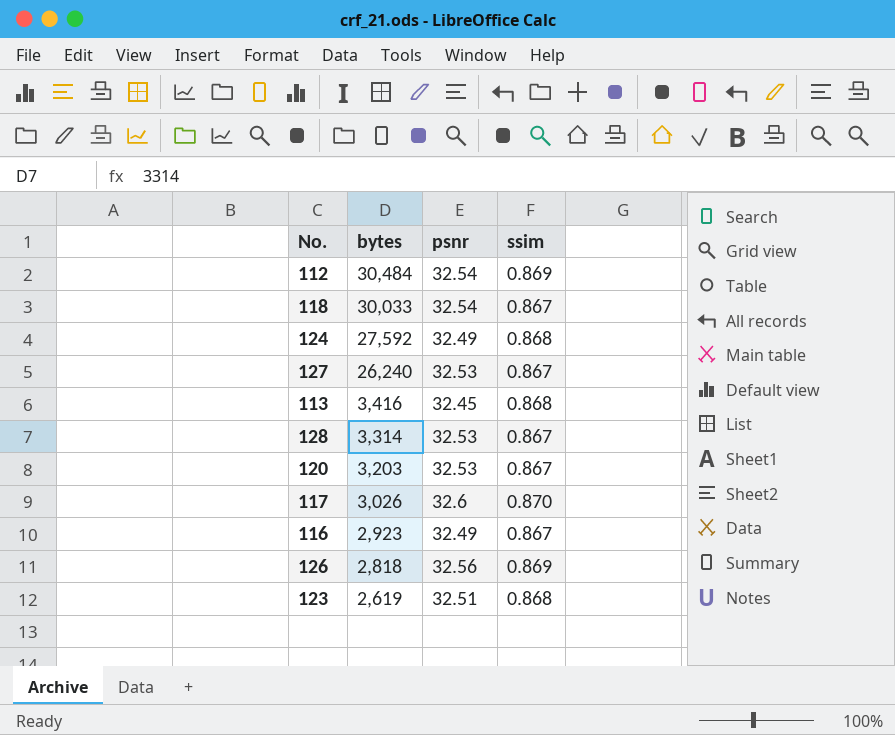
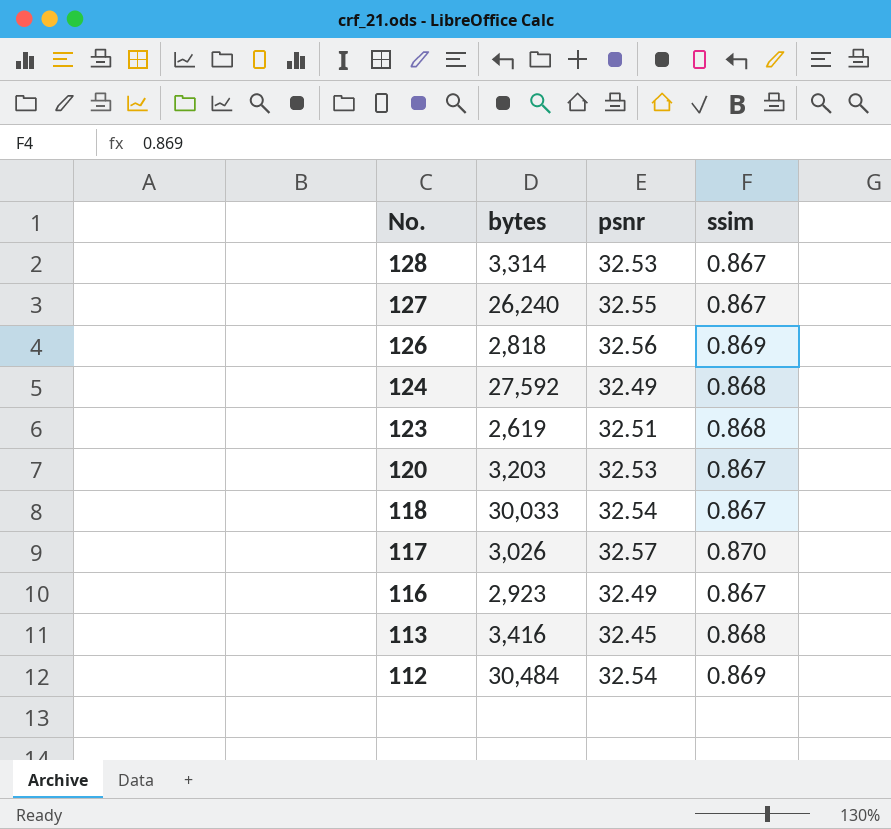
row order: bytes descending -> No. descending
127 | psnr: 32.53 -> 32.55
117 | psnr: 32.6 -> 32.57

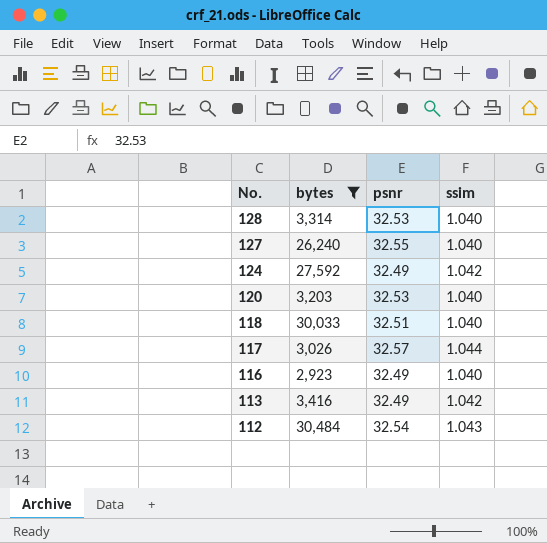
filter: none -> bytes >= 2,923
128 | ssim: 0.867 -> 1.040
127 | ssim: 0.867 -> 1.040
124 | ssim: 0.868 -> 1.042
120 | ssim: 0.867 -> 1.040
118 | psnr: 32.54 -> 32.51
118 | ssim: 0.867 -> 1.040
117 | ssim: 0.870 -> 1.044
116 | ssim: 0.867 -> 1.040
113 | psnr: 32.45 -> 32.49
113 | ssim: 0.868 -> 1.042
112 | ssim: 0.869 -> 1.043

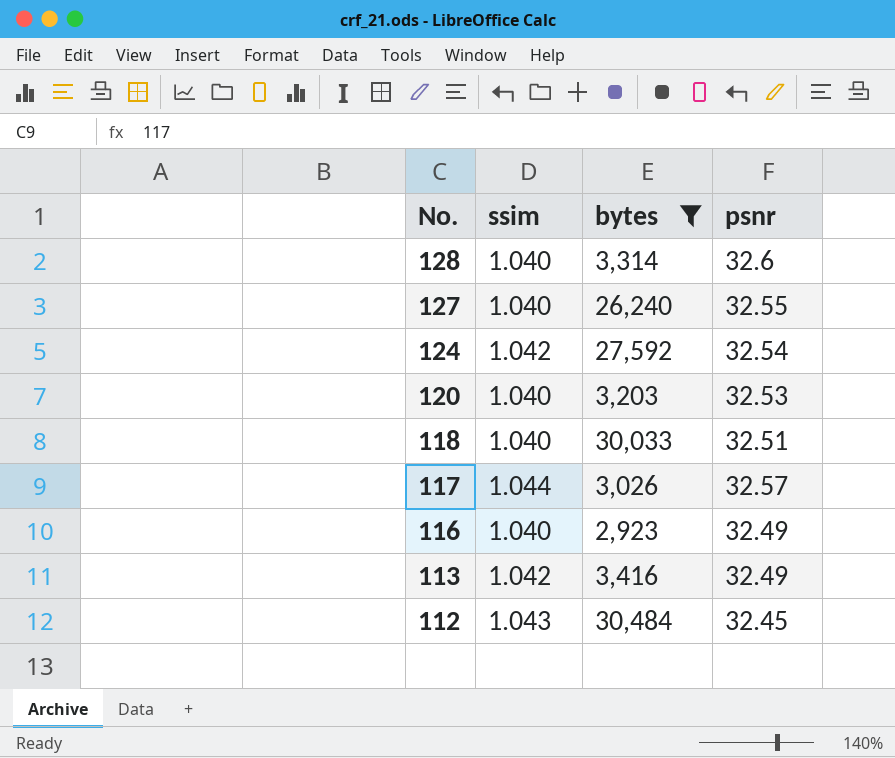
column ssim | position: 4 -> 2
128 | psnr: 32.53 -> 32.6
124 | psnr: 32.49 -> 32.54
112 | psnr: 32.54 -> 32.45

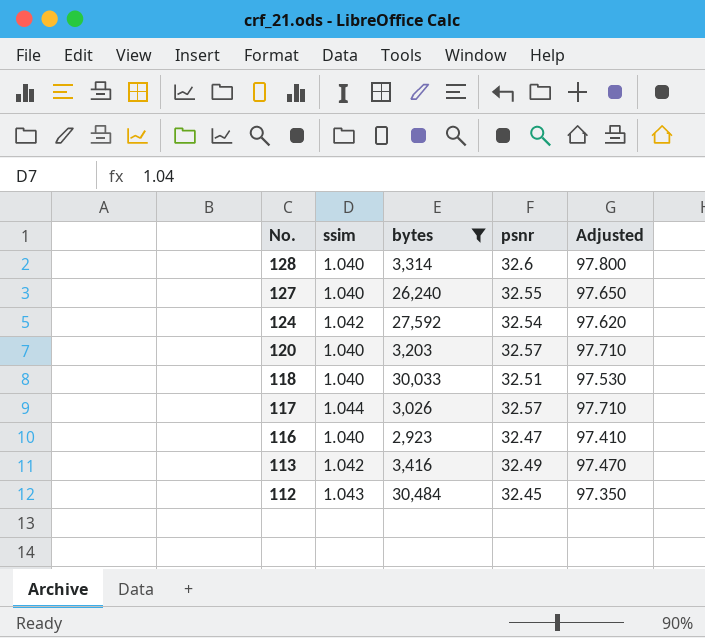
column Adjusted | formula: none -> [psnr] * 3
120 | psnr: 32.53 -> 32.57
116 | psnr: 32.49 -> 32.47

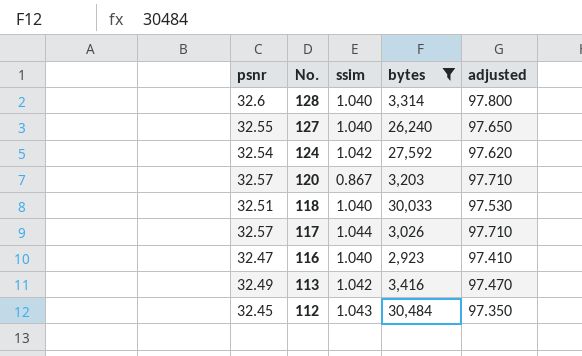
column psnr | position: 4 -> 1
column name: Adjusted -> adjusted
120 | ssim: 1.040 -> 0.867

